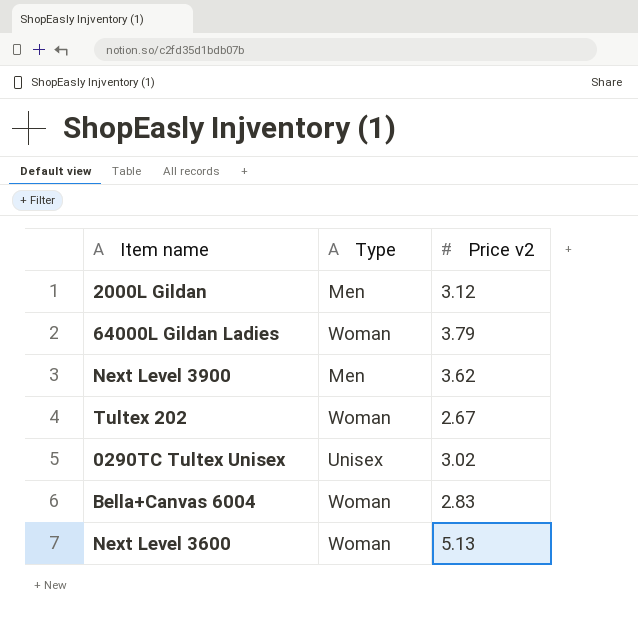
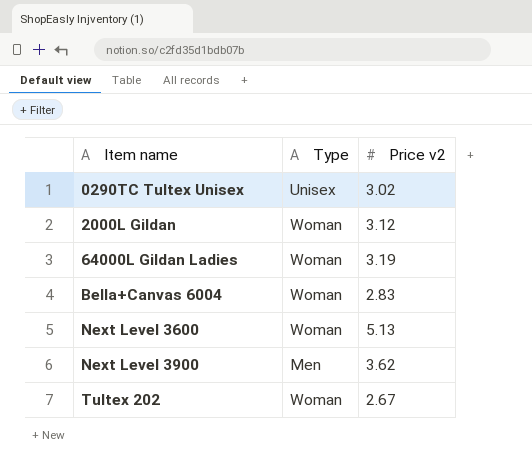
row order: none -> Item name ascending
2000L Gildan | Type: Men -> Woman
64000L Gildan Ladies | Price v2: 3.79 -> 3.19

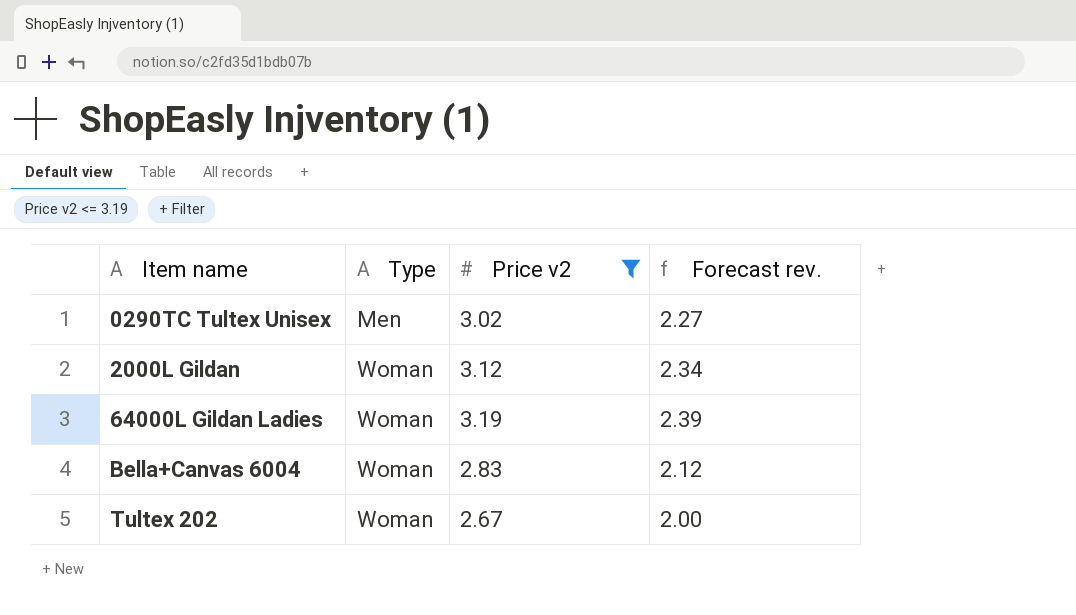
filter: none -> Price v2 <= 3.19
column Forecast rev. | formula: none -> [Price v2] * 0.75
0290TC Tultex Unisex | Type: Unisex -> Men

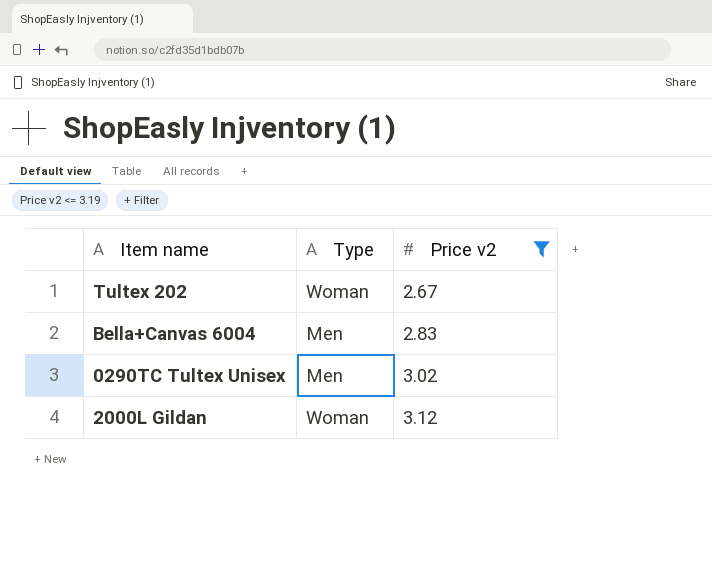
row order: Item name ascending -> Price v2 ascending
column Forecast rev. | formula: [Price v2] * 0.75 -> none
row 64000L Gildan Ladies: Woman | 3.19 | 2.39 -> none
Bella+Canvas 6004 | Type: Woman -> Men

